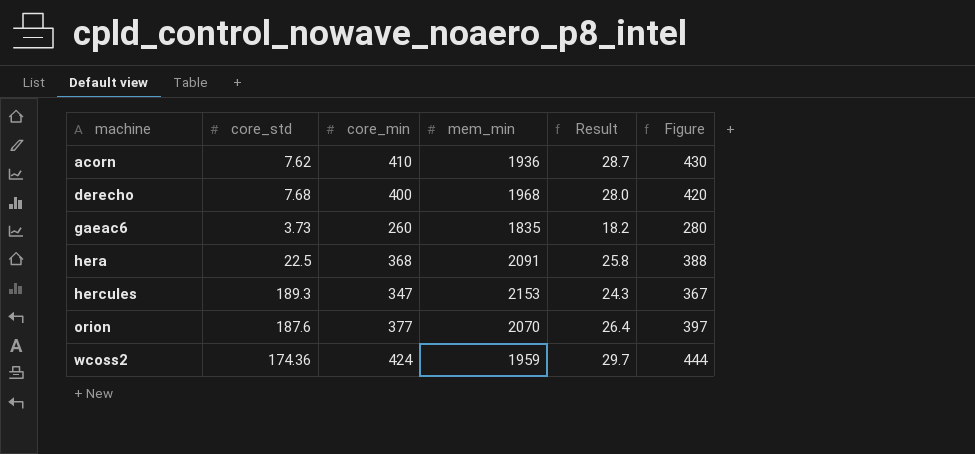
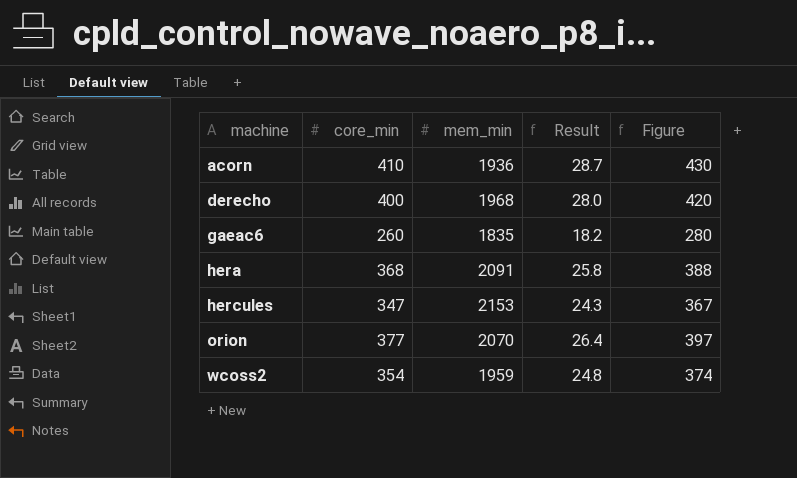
column core_std | position: 2 -> none
wcoss2 | core_min: 424 -> 354
wcoss2 | Result: 29.7 -> 24.8
wcoss2 | Figure: 444 -> 374

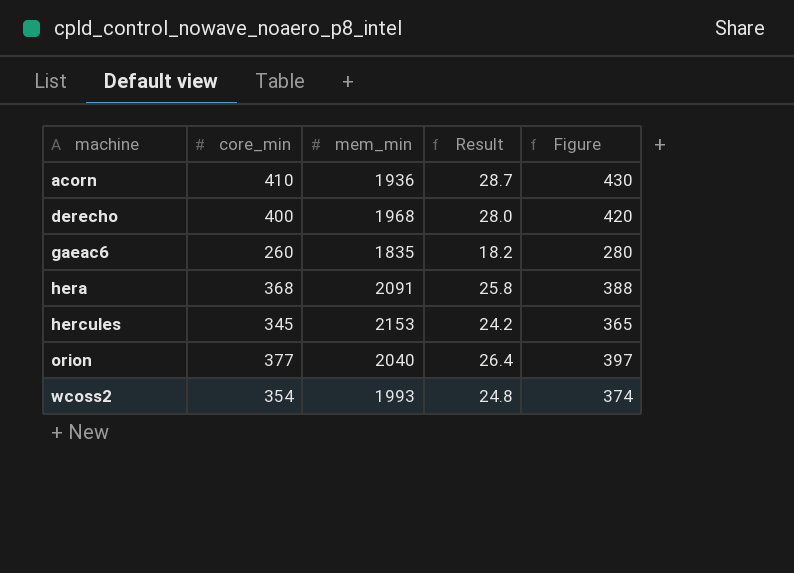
hercules | core_min: 347 -> 345
hercules | Result: 24.3 -> 24.2
hercules | Figure: 367 -> 365
orion | mem_min: 2070 -> 2040
wcoss2 | mem_min: 1959 -> 1993

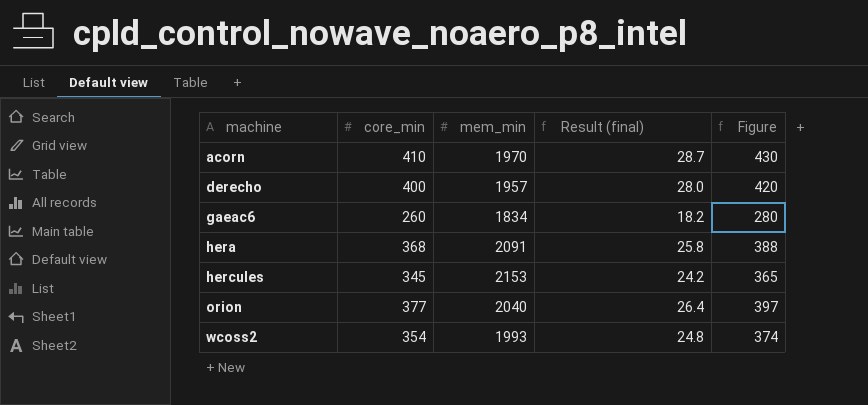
column name: Result -> Result (final)
acorn | mem_min: 1936 -> 1970
derecho | mem_min: 1968 -> 1957
gaeac6 | mem_min: 1835 -> 1834

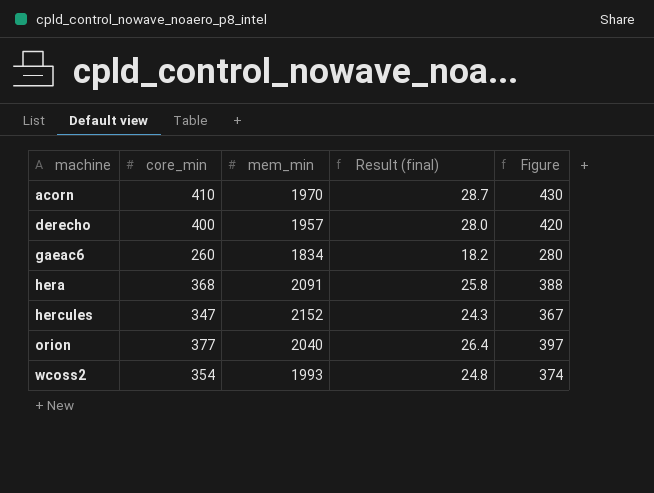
hercules | core_min: 345 -> 347
hercules | mem_min: 2153 -> 2152
hercules | Result (final): 24.2 -> 24.3
hercules | Figure: 365 -> 367

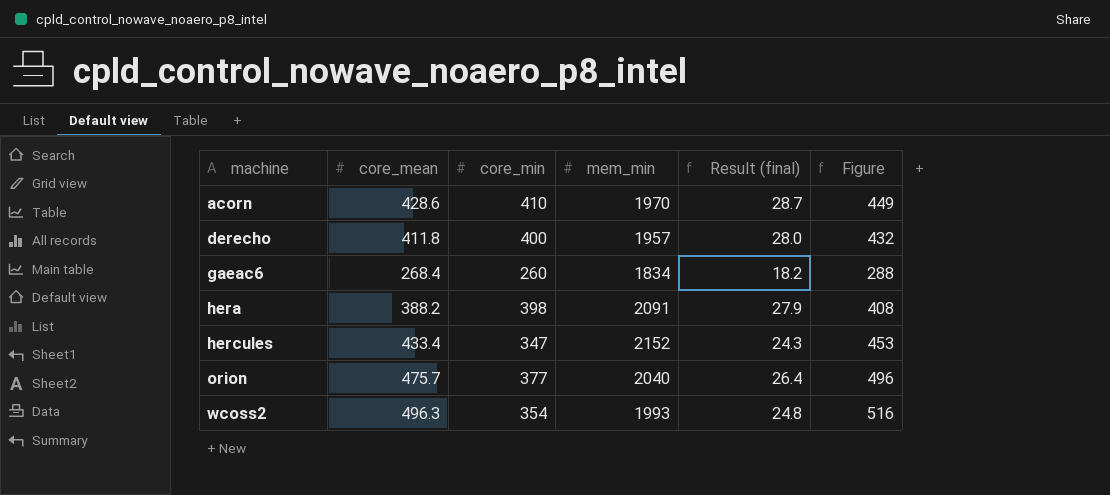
column core_mean | position: none -> 2
column Figure | formula: [core_min] + 20 -> [core_mean] + 20
hera | core_min: 368 -> 398
hera | Result (final): 25.8 -> 27.9

